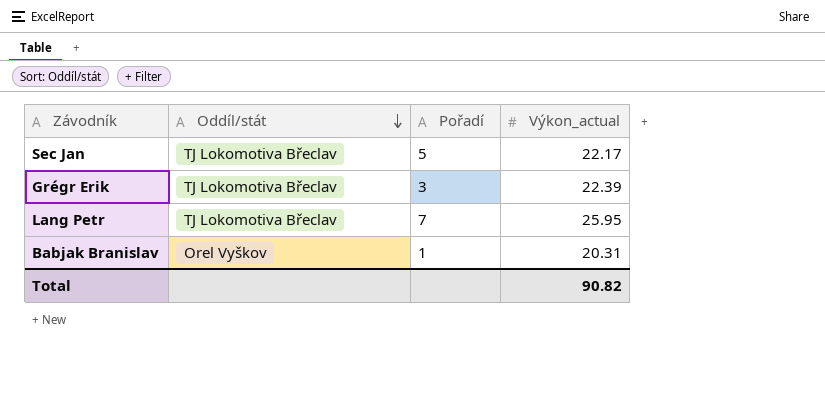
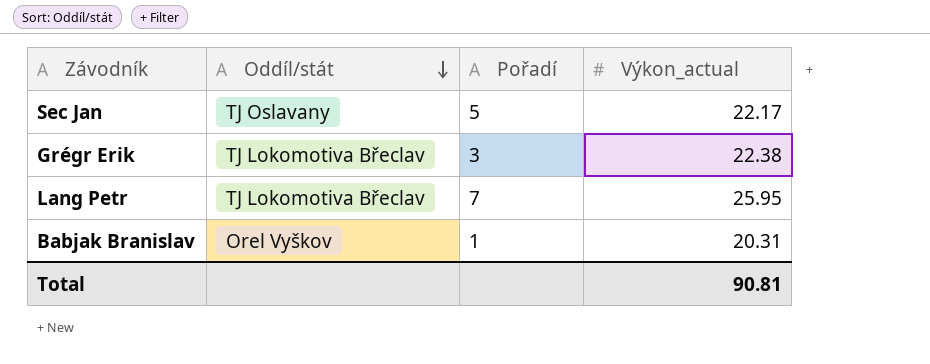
Sec Jan | Oddíl/stát: TJ Lokomotiva Břeclav -> TJ Oslavany
Grégr Erik | Výkon_actual: 22.39 -> 22.38
Total | Výkon_actual: 90.82 -> 90.81

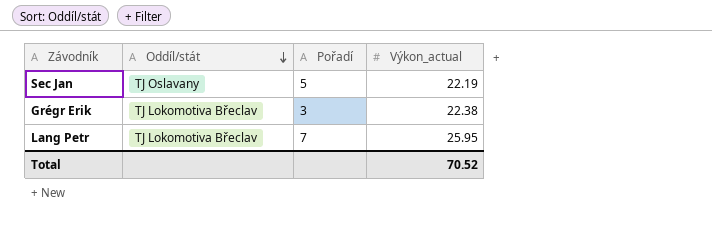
row Babjak Branislav: Orel Vyškov | 1 | 20.31 -> none
Sec Jan | Výkon_actual: 22.17 -> 22.19
Total | Výkon_actual: 90.81 -> 70.52

